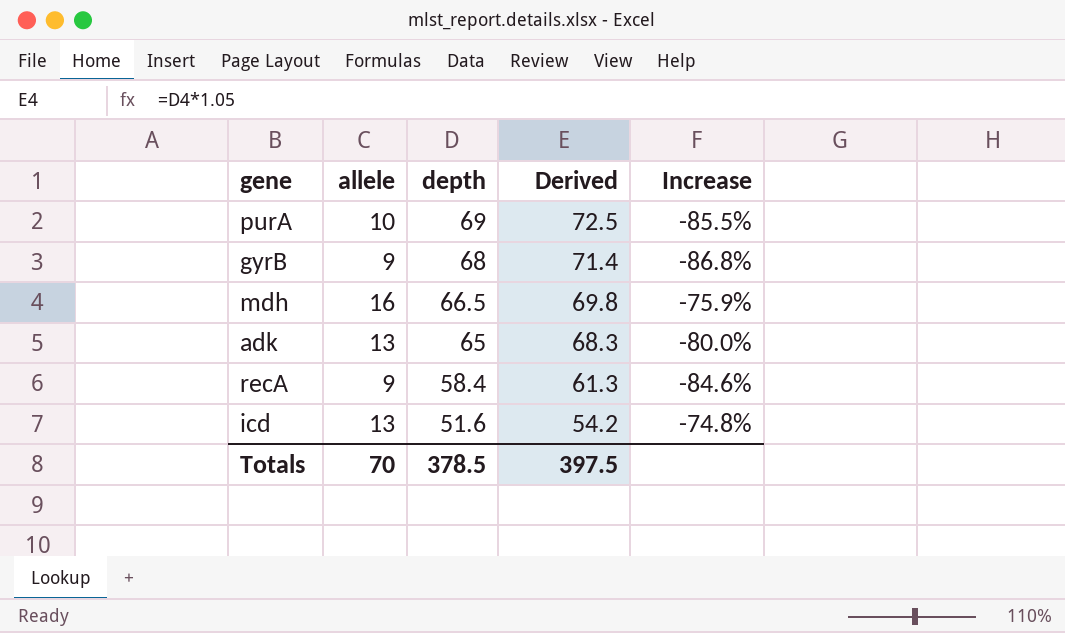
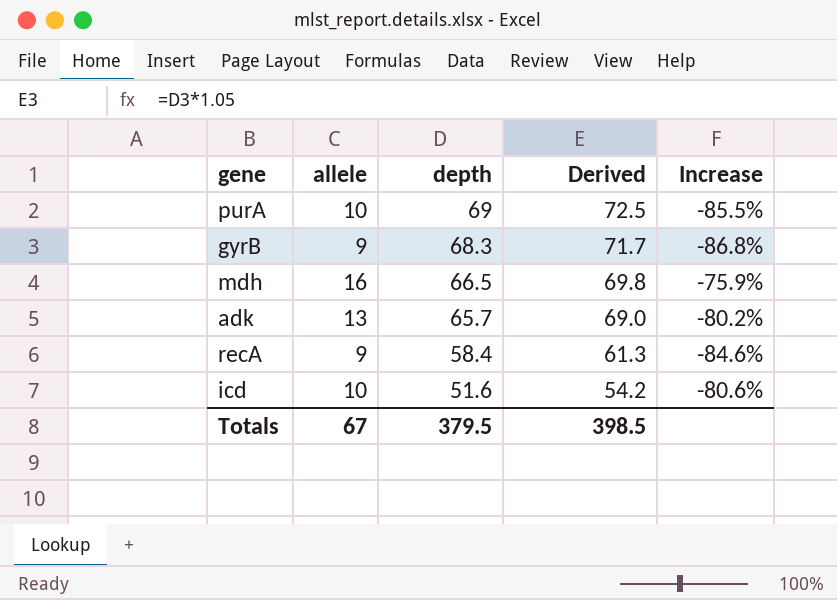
gyrB | depth: 68 -> 68.3
gyrB | Derived: 71.4 -> 71.7
adk | depth: 65 -> 65.7
adk | Derived: 68.3 -> 69.0
adk | Increase: -80.0% -> -80.2%
icd | allele: 13 -> 10
icd | Increase: -74.8% -> -80.6%
Totals | allele: 70 -> 67
Totals | depth: 378.5 -> 379.5
Totals | Derived: 397.5 -> 398.5

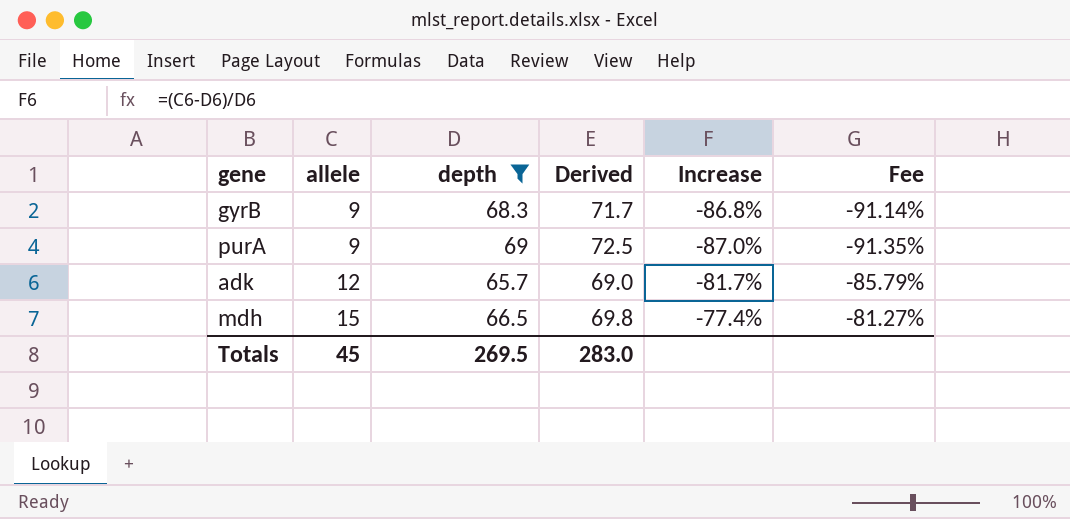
filter: none -> depth >= 65.7
row order: depth descending -> allele ascending
column Fee | formula: none -> [Increase] * 1.05
purA | allele: 10 -> 9
purA | Increase: -85.5% -> -87.0%
adk | allele: 13 -> 12
adk | Increase: -80.2% -> -81.7%
mdh | allele: 16 -> 15
mdh | Increase: -75.9% -> -77.4%
Totals | allele: 67 -> 45
Totals | depth: 379.5 -> 269.5
Totals | Derived: 398.5 -> 283.0

